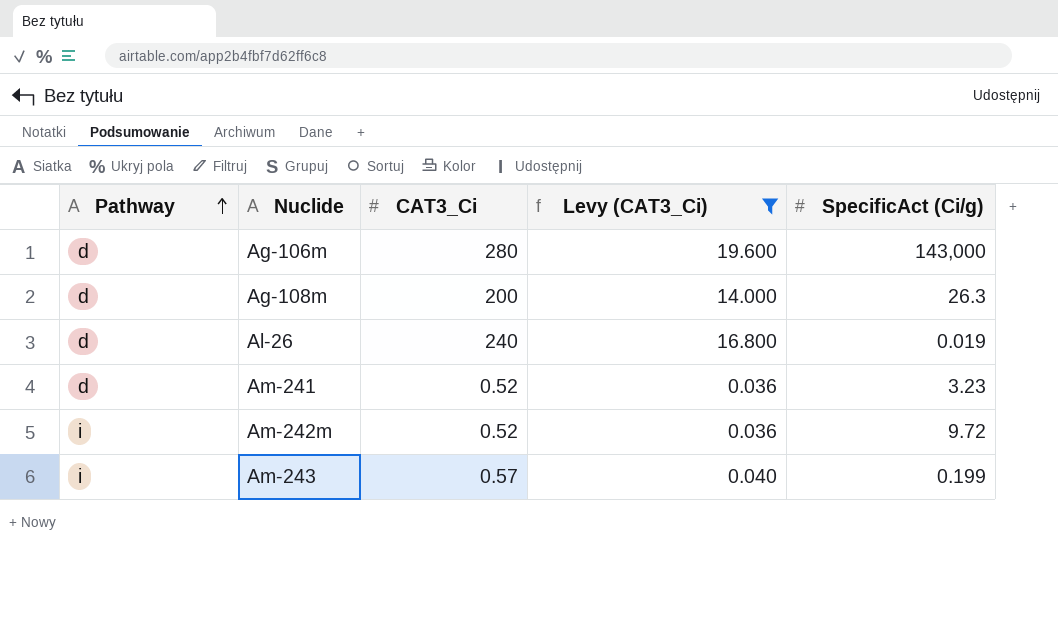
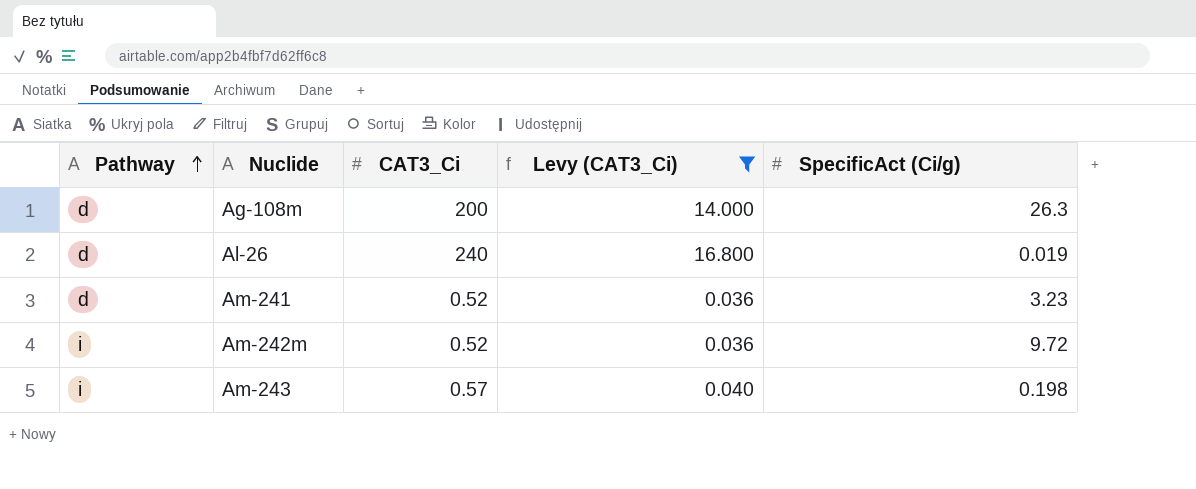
row Ag-106m: d | 280 | 19.600 | 143,000 -> none
Am-243 | SpecificAct (Ci/g): 0.199 -> 0.198

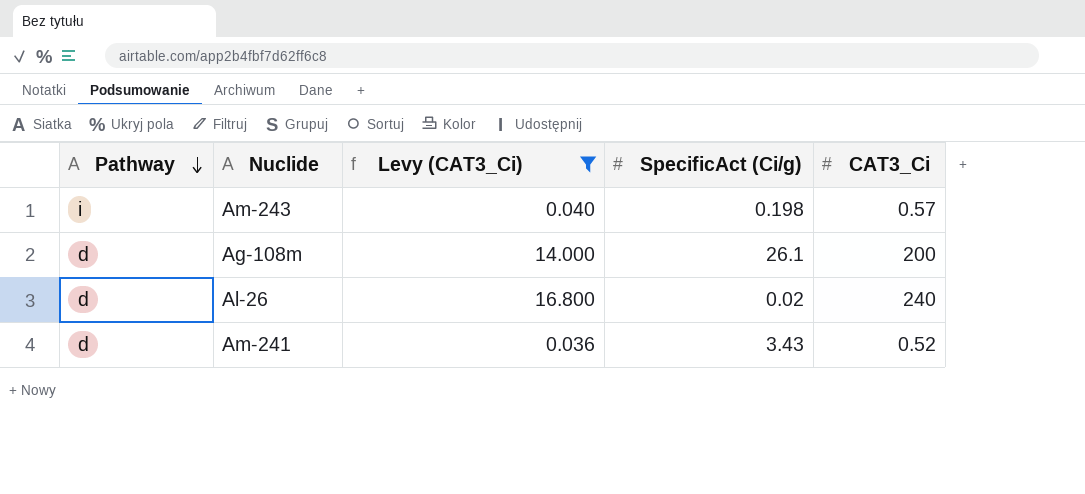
row order: Pathway ascending -> Pathway descending
column CAT3_Ci | position: 3 -> 5
row Am-242m: i | 0.52 | 0.036 | 9.72 -> none
Ag-108m | SpecificAct (Ci/g): 26.3 -> 26.1
Al-26 | SpecificAct (Ci/g): 0.019 -> 0.02
Am-241 | SpecificAct (Ci/g): 3.23 -> 3.43

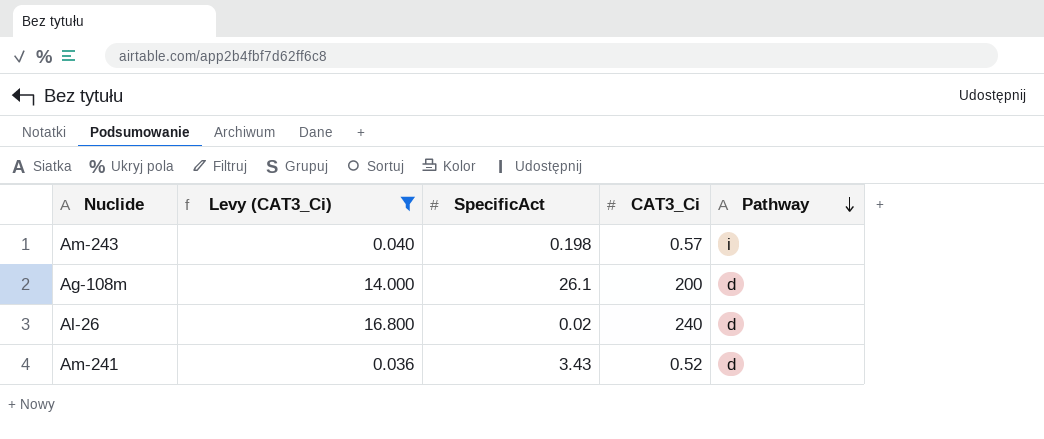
column name: SpecificAct (Ci/g) -> SpecificAct
column Pathway | position: 1 -> 5

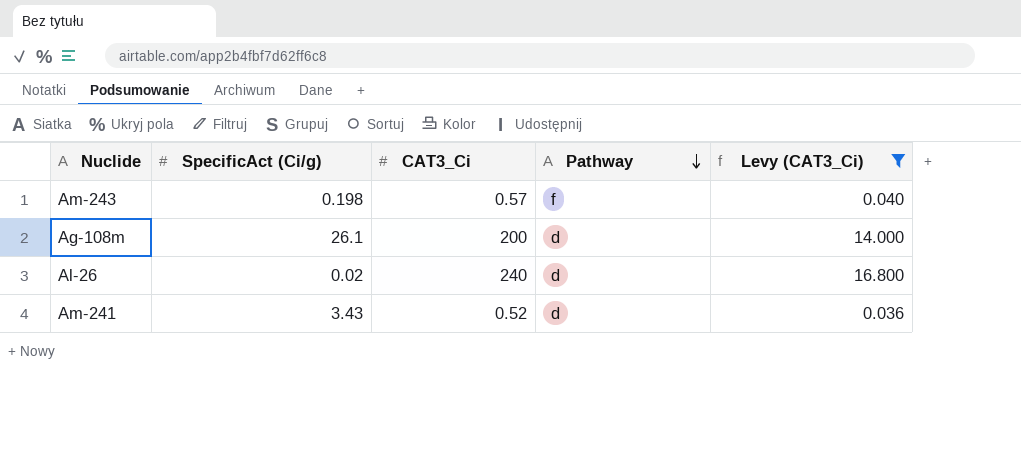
column name: SpecificAct -> SpecificAct (Ci/g)
column Levy (CAT3_Ci) | position: 2 -> 5
Am-243 | Pathway: i -> f

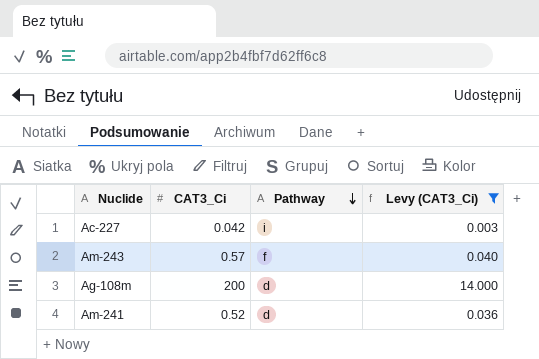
column SpecificAct (Ci/g) | position: 2 -> none
row Al-26: 0.02 | 240 | d | 16.800 -> none
row Ac-227: none -> 0.042 | i | 0.003

